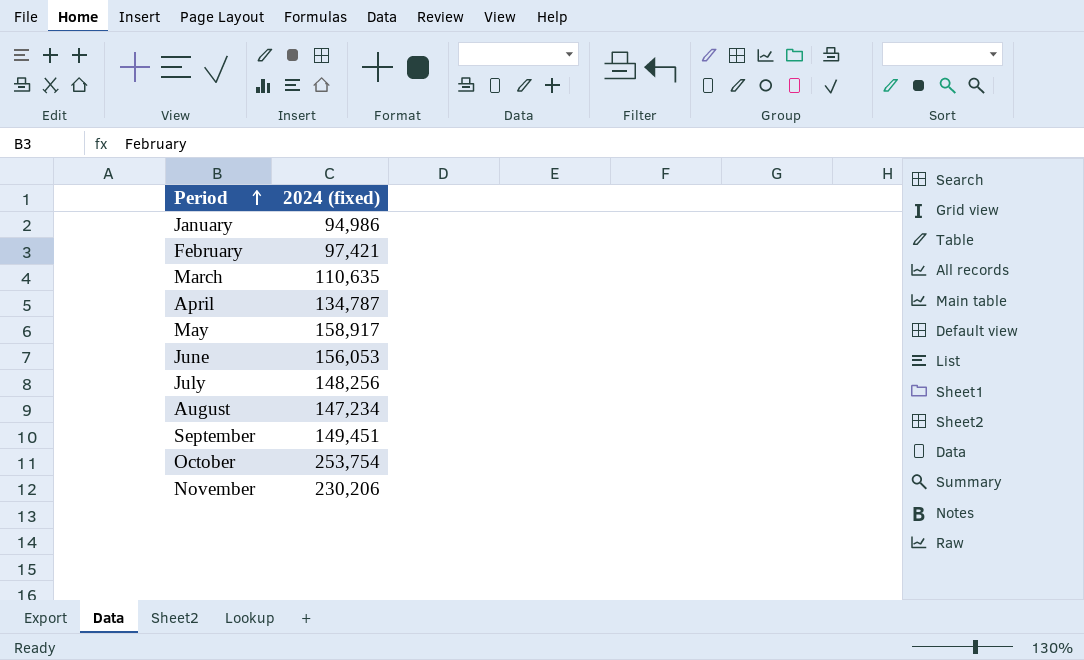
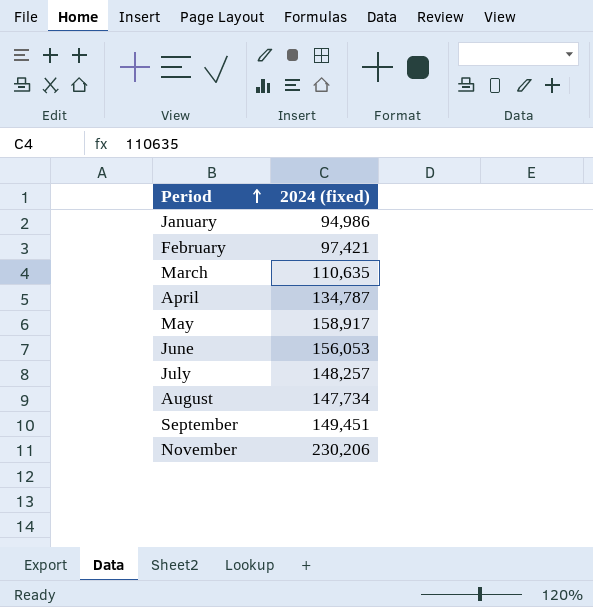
row October: 253,754 -> none
July | 2024 (fixed): 148,256 -> 148,257
August | 2024 (fixed): 147,234 -> 147,734

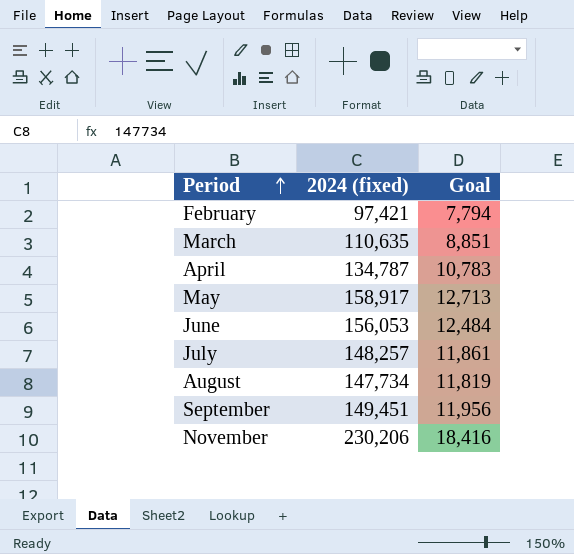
column Goal | formula: none -> [2024 (fixed)] * 0.08
row January: 94,986 -> none

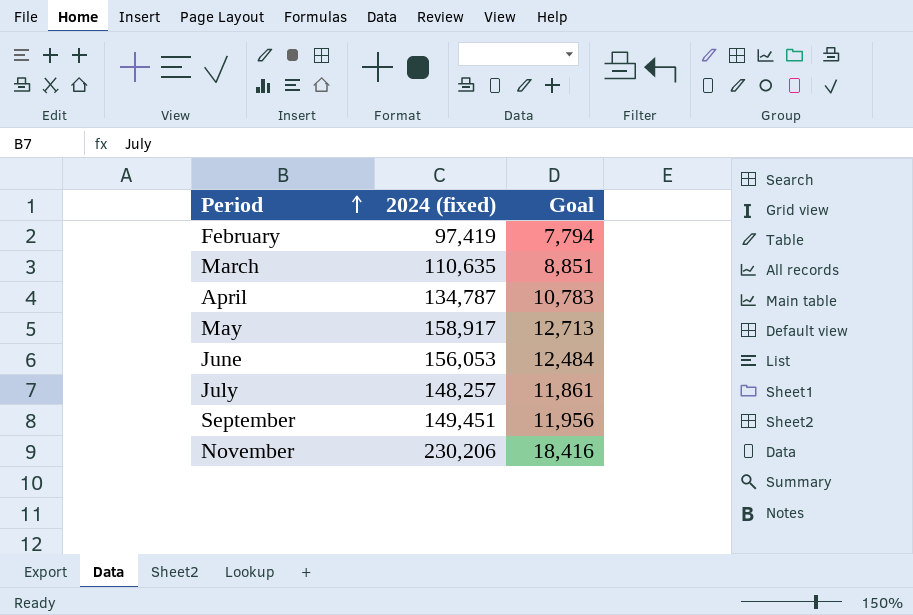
row August: 147,734 | 11,819 -> none
February | 2024 (fixed): 97,421 -> 97,419

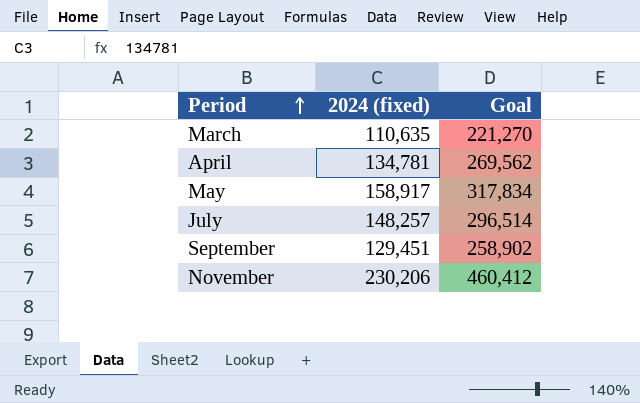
column Goal | formula: [2024 (fixed)] * 0.08 -> [2024 (fixed)] * 2
row February: 97,419 | 7,794 -> none
row June: 156,053 | 12,484 -> none
April | 2024 (fixed): 134,787 -> 134,781
September | 2024 (fixed): 149,451 -> 129,451

